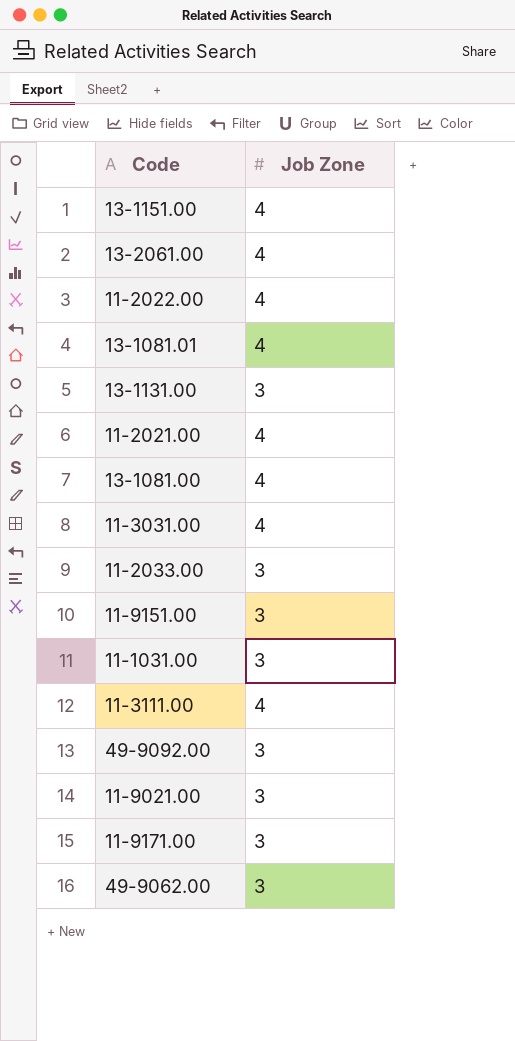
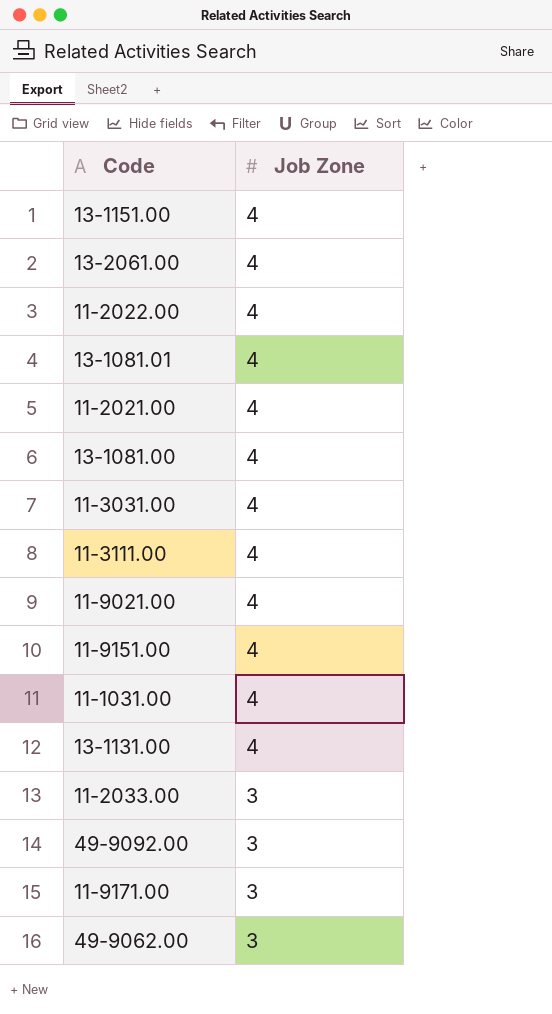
row order: none -> Job Zone descending
11-9021.00 | Job Zone: 3 -> 4
11-9151.00 | Job Zone: 3 -> 4
11-1031.00 | Job Zone: 3 -> 4
13-1131.00 | Job Zone: 3 -> 4

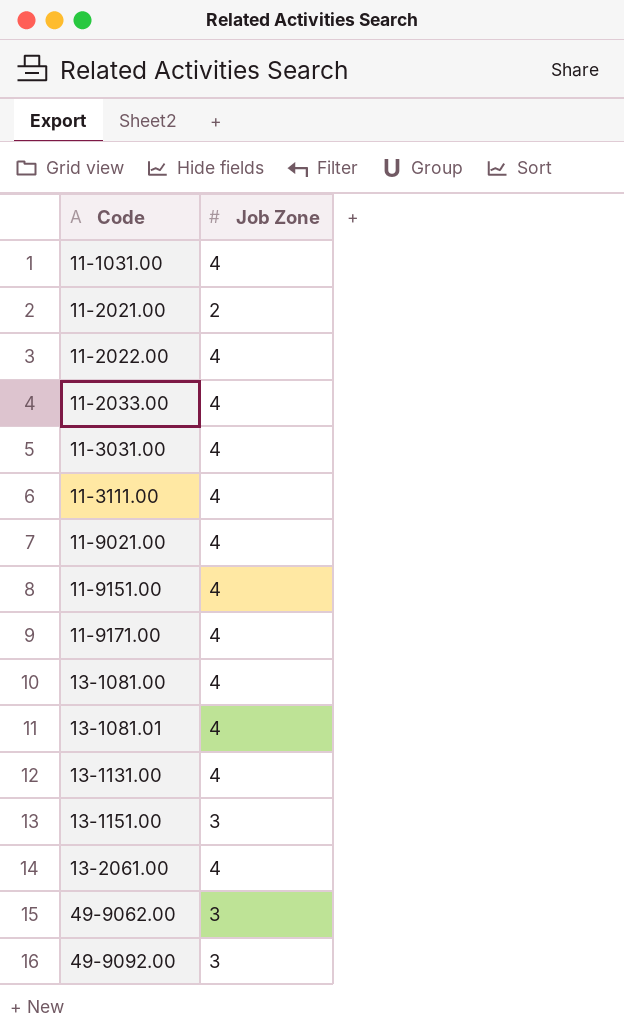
row order: Job Zone descending -> Code ascending
11-2021.00 | Job Zone: 4 -> 2
11-2033.00 | Job Zone: 3 -> 4
11-9171.00 | Job Zone: 3 -> 4
13-1151.00 | Job Zone: 4 -> 3

